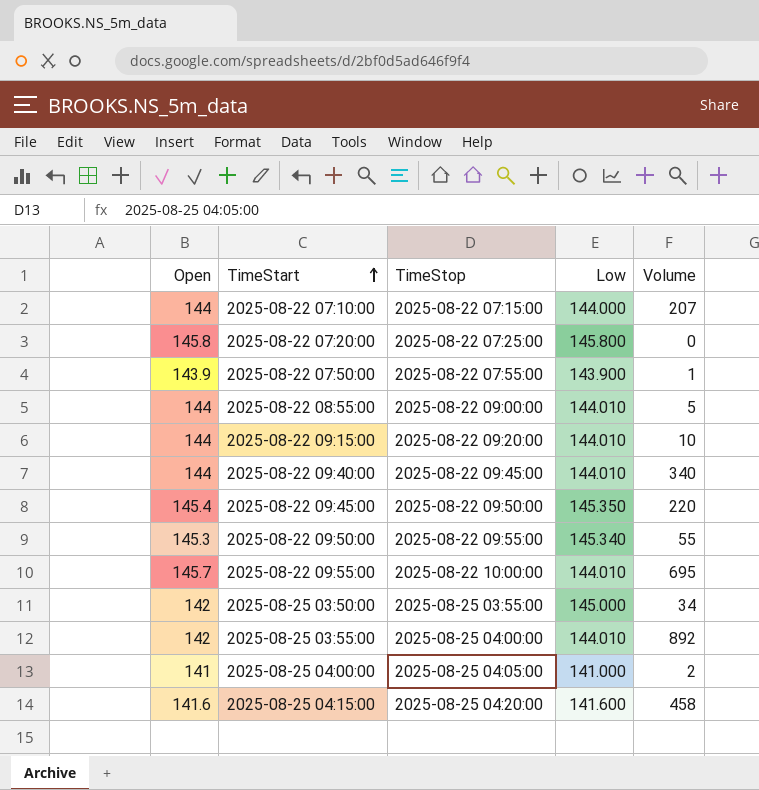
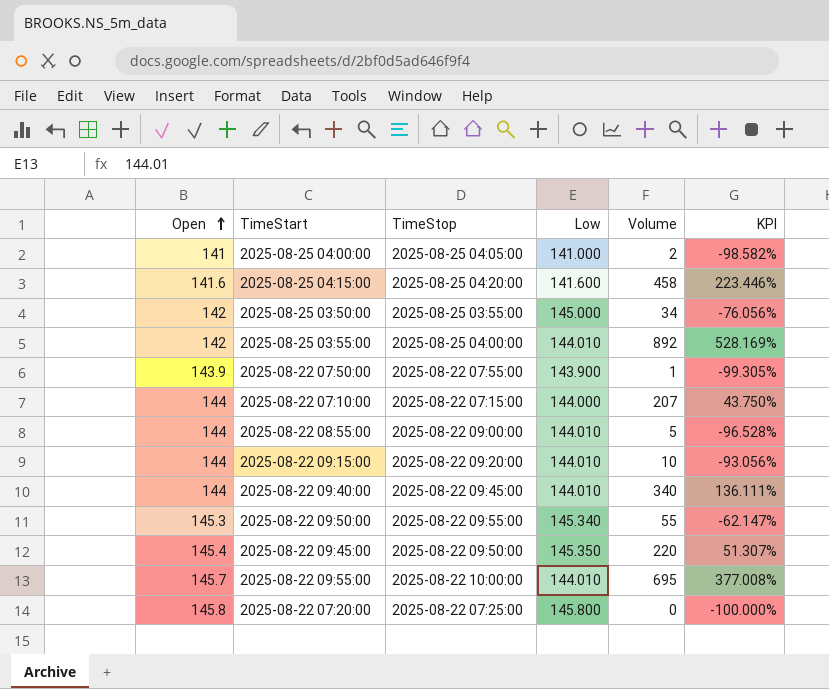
row order: TimeStart ascending -> Open ascending
column KPI | formula: none -> ([Volume] - [Open]) / [Open]

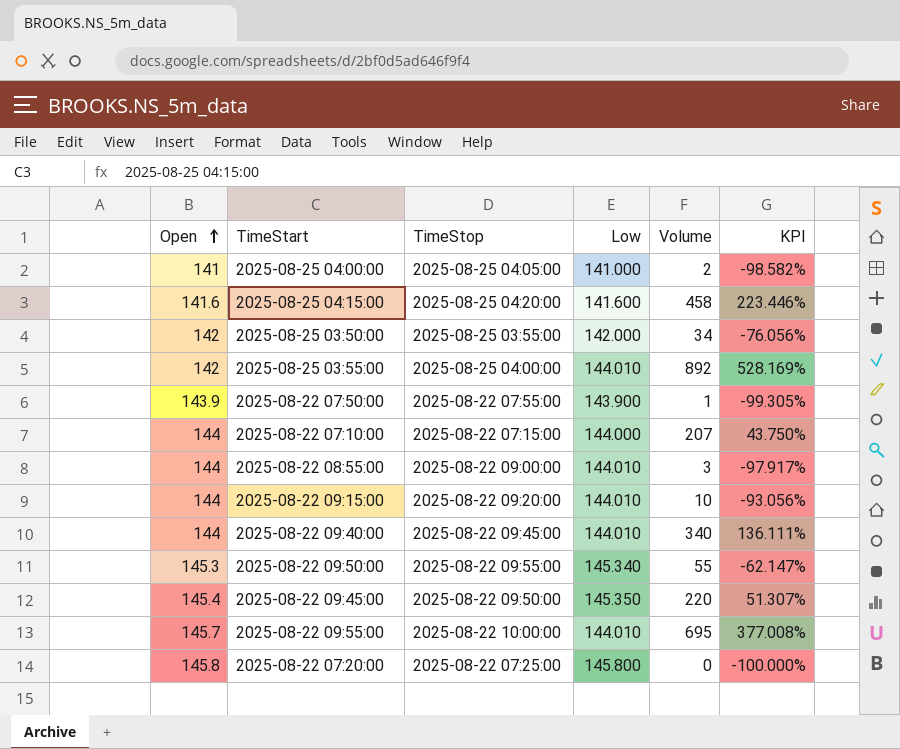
2025-08-25 03:50:00 | Low: 145.000 -> 142.000
2025-08-22 08:55:00 | Volume: 5 -> 3
2025-08-22 08:55:00 | KPI: -96.528% -> -97.917%

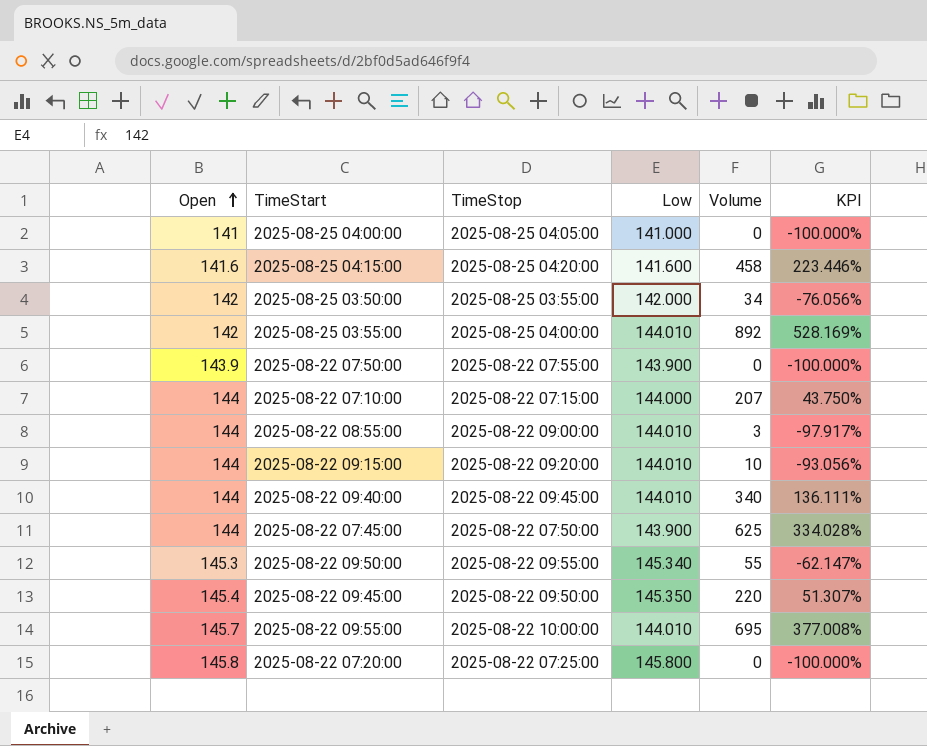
2025-08-25 04:00:00 | Volume: 2 -> 0
2025-08-25 04:00:00 | KPI: -98.582% -> -100.000%
2025-08-22 07:50:00 | Volume: 1 -> 0
2025-08-22 07:50:00 | KPI: -99.305% -> -100.000%
row 2025-08-22 07:45:00: none -> 144 | 2025-08-22 07:50:00 | 143.900 | 625 | 334.028%

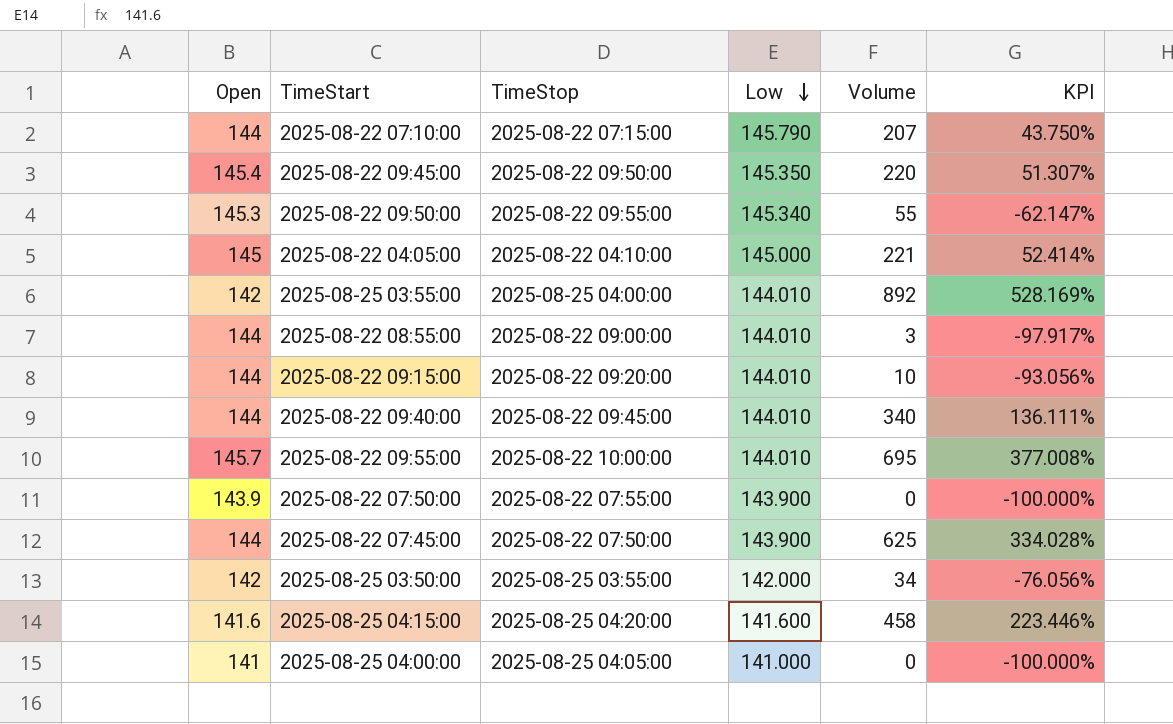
row order: Open ascending -> Low descending
row 2025-08-22 07:20:00: 145.8 | 2025-08-22 07:25:00 | 145.800 | 0 | -100.000% -> none
2025-08-22 07:10:00 | Low: 144.000 -> 145.790
row 2025-08-22 04:05:00: none -> 145 | 2025-08-22 04:10:00 | 145.000 | 221 | 52.414%

